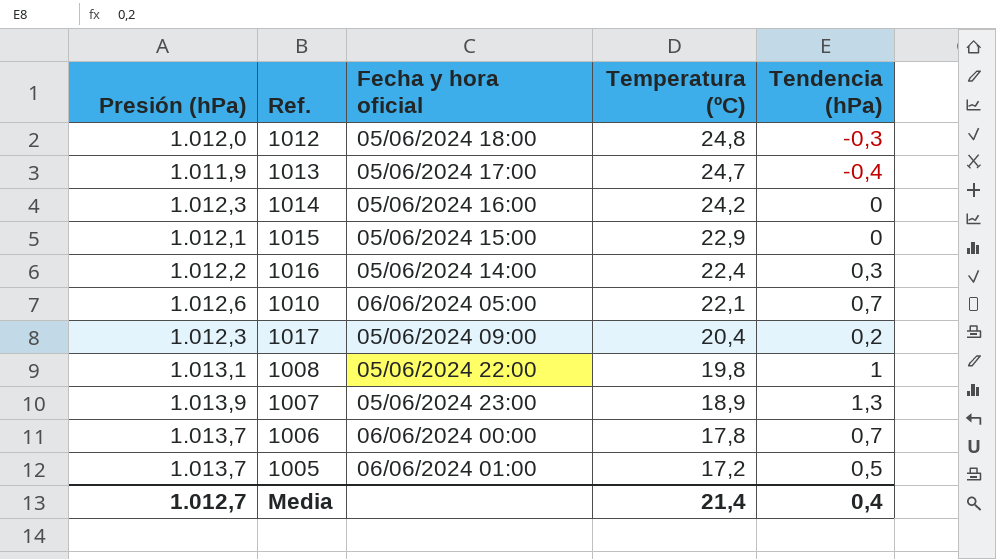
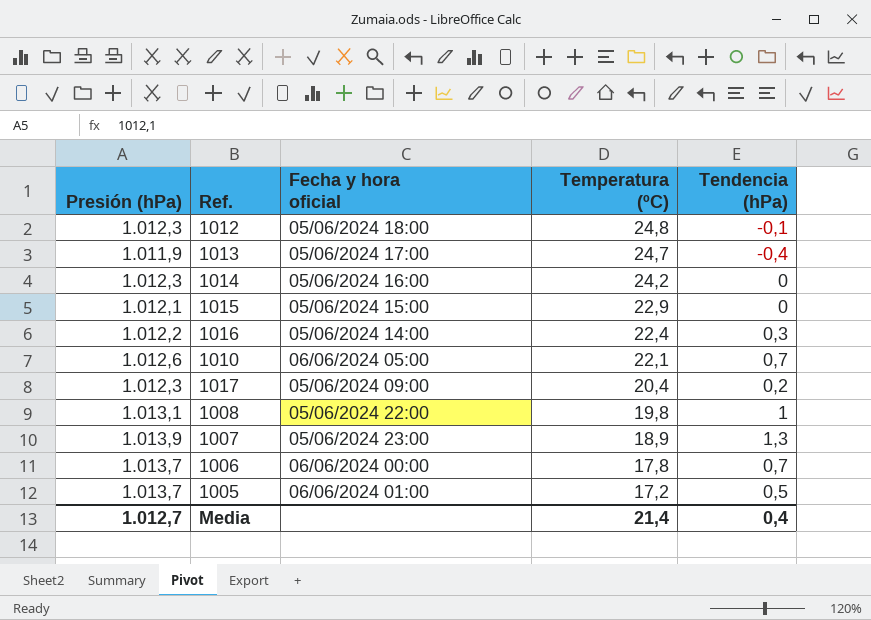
1012 | Presión (hPa): 1.012,0 -> 1.012,3
1012 | Tendencia (hPa): -0,3 -> -0,1

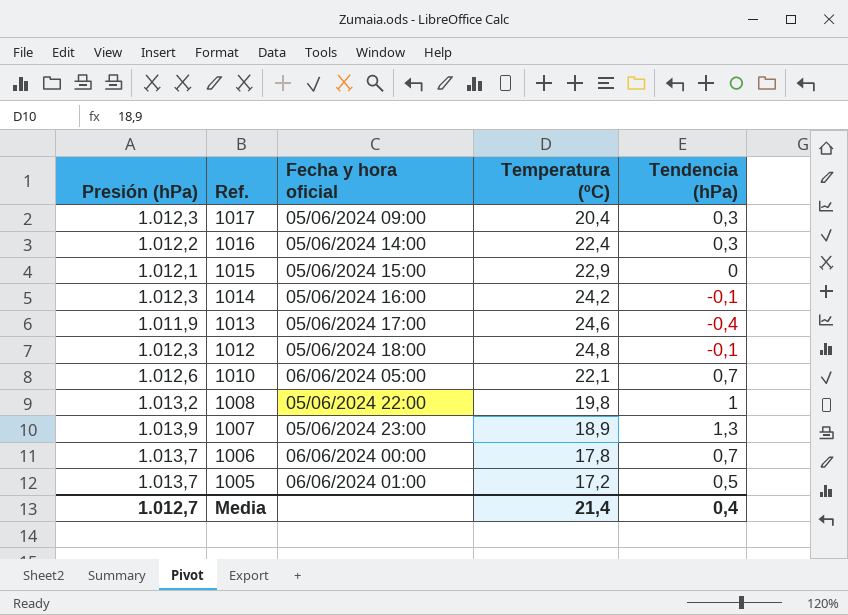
row order: Temperatura (ºC) descending -> Ref. descending
1017 | Tendencia (hPa): 0,2 -> 0,3
1014 | Tendencia (hPa): 0 -> -0,1
1013 | Temperatura (ºC): 24,7 -> 24,6
1008 | Presión (hPa): 1.013,1 -> 1.013,2

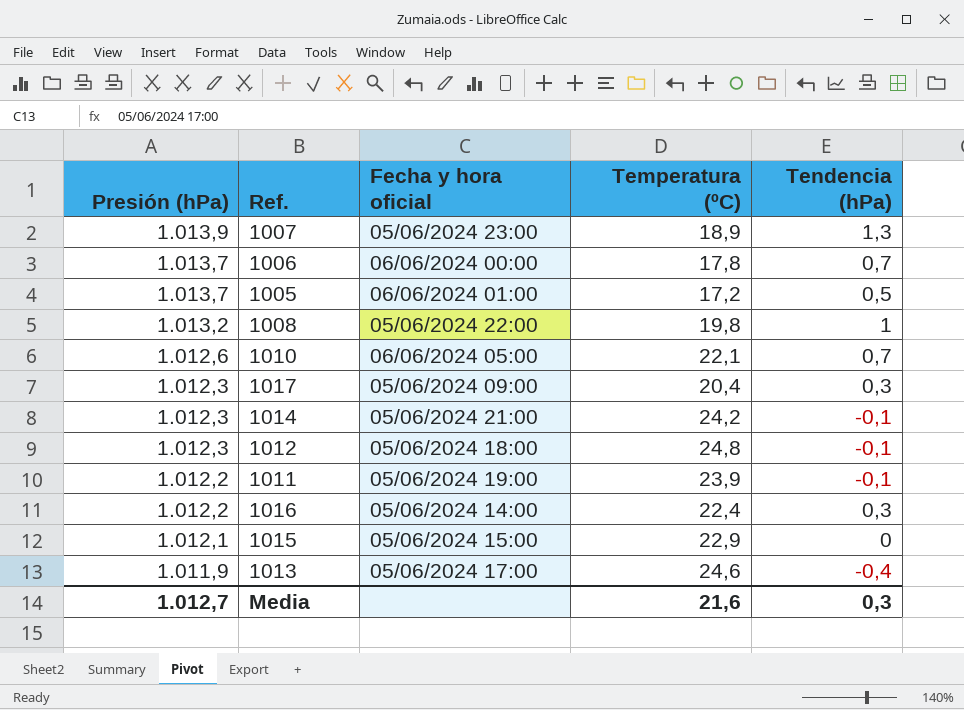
row order: Ref. descending -> Presión (hPa) descending
1014 | Fecha y hora oficial: 05/06/2024 16:00 -> 05/06/2024 21:00
row 1011: none -> 1.012,2 | 05/06/2024 19:00 | 23,9 | -0,1
Media | Temperatura (ºC): 21,4 -> 21,6
Media | Tendencia (hPa): 0,4 -> 0,3

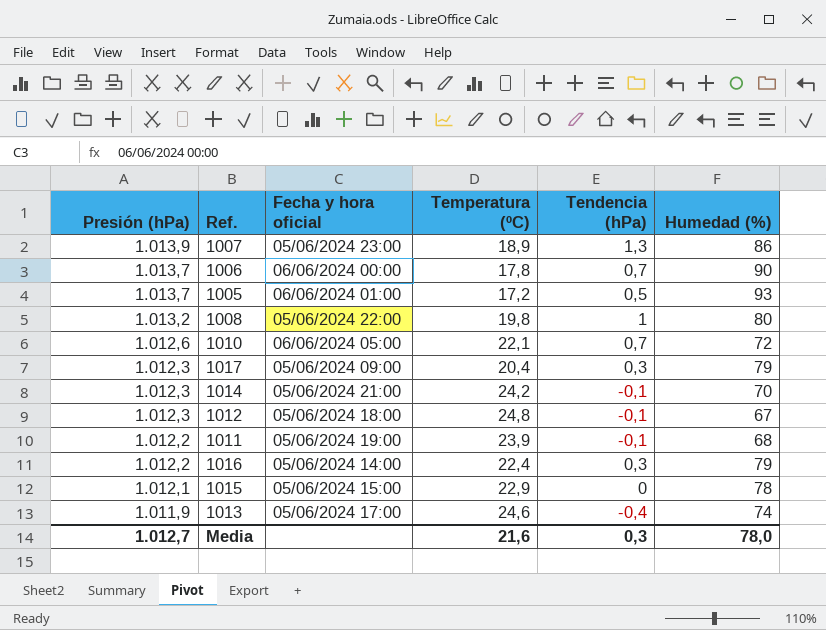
column Humedad (%) | position: none -> 6

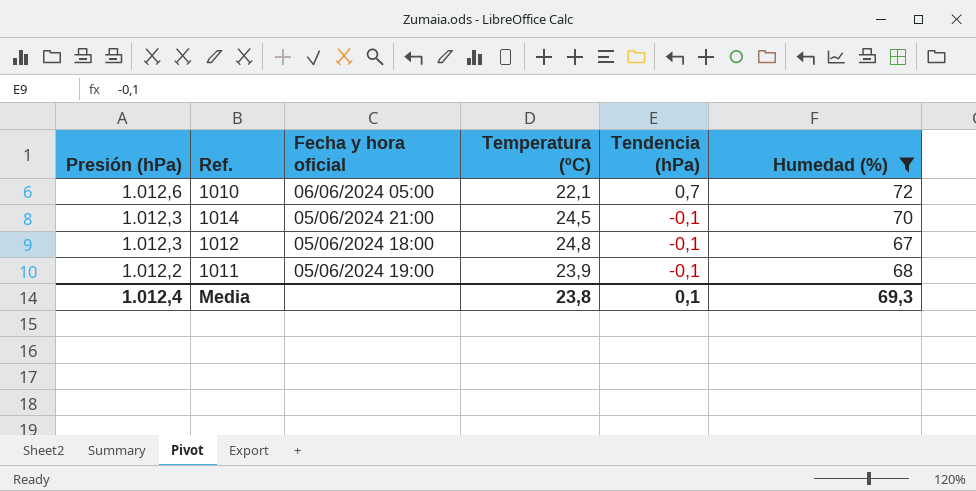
filter: none -> Humedad (%) <= 72
1014 | Temperatura (ºC): 24,2 -> 24,5
Media | Presión (hPa): 1.012,7 -> 1.012,4
Media | Temperatura (ºC): 21,6 -> 23,8
Media | Tendencia (hPa): 0,3 -> 0,1
Media | Humedad (%): 78,0 -> 69,3

